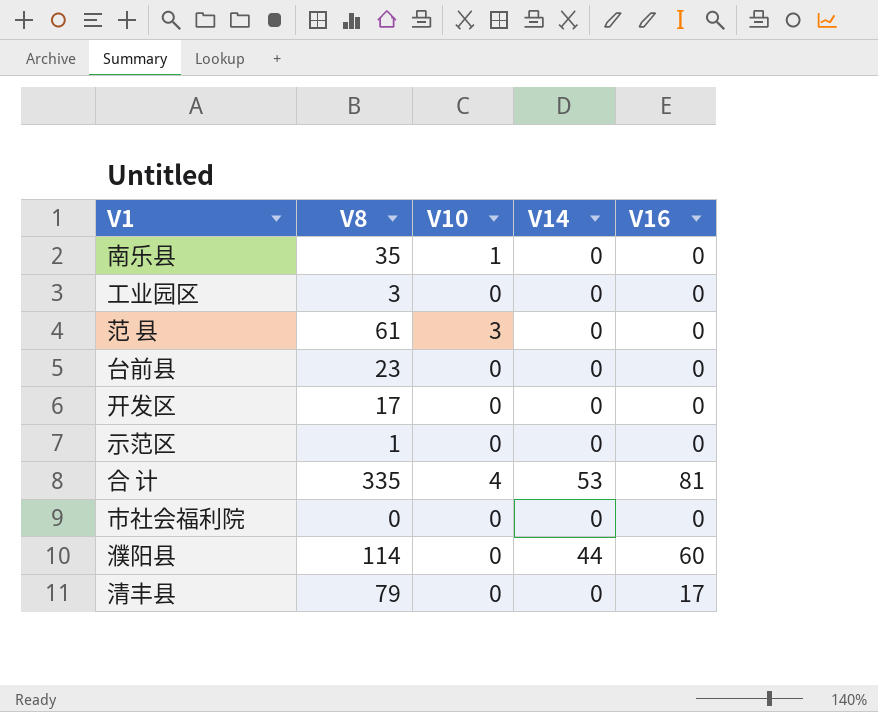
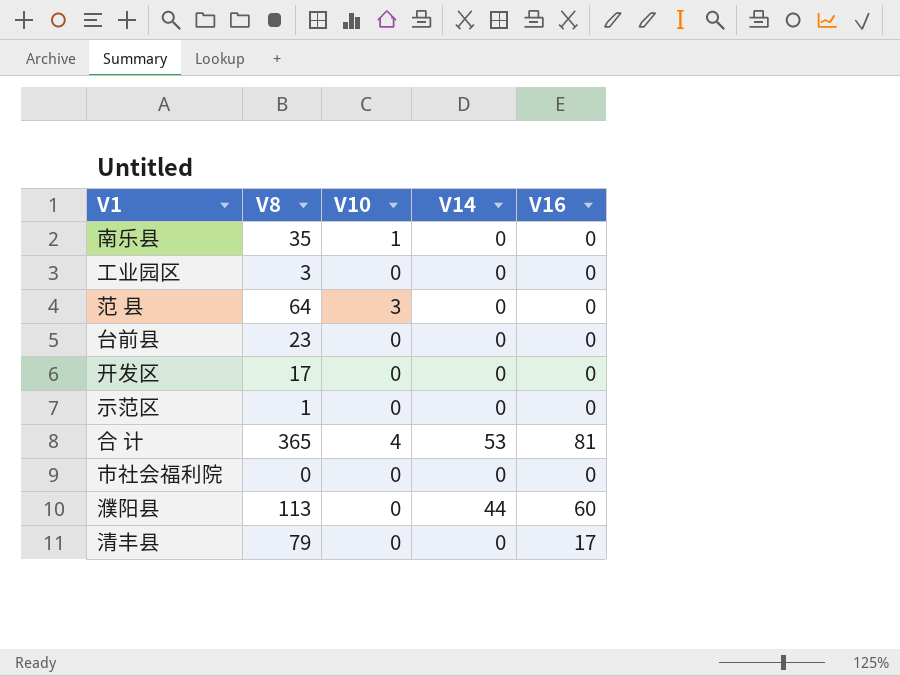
范 县 | V8: 61 -> 64
合 计 | V8: 335 -> 365
濮阳县 | V8: 114 -> 113

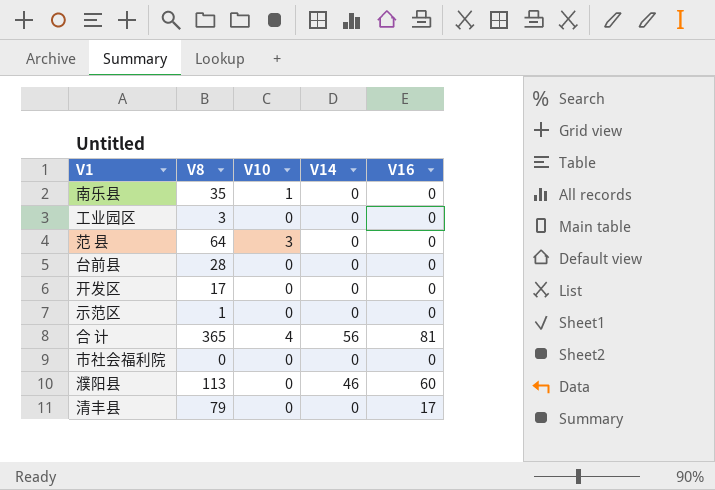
台前县 | V8: 23 -> 28
合 计 | V14: 53 -> 56
濮阳县 | V14: 44 -> 46

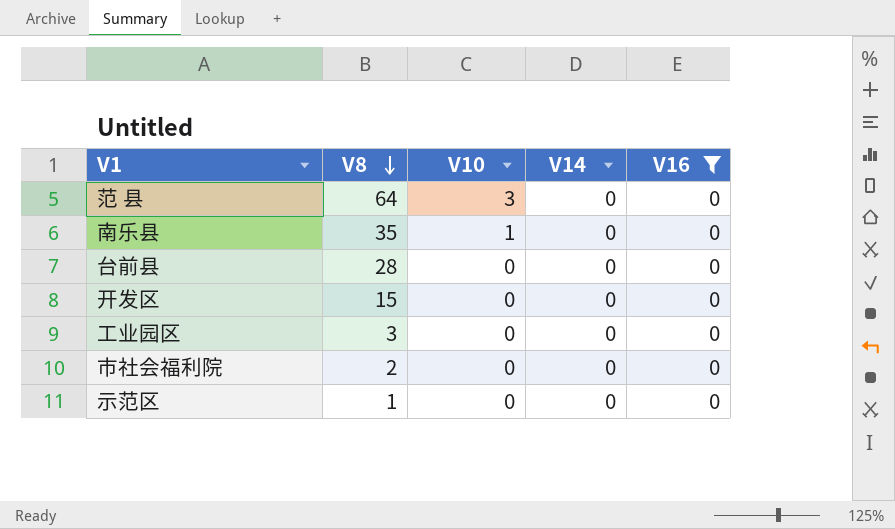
filter: none -> V16 = 0
row order: none -> V8 descending
开发区 | V8: 17 -> 15
市社会福利院 | V8: 0 -> 2

